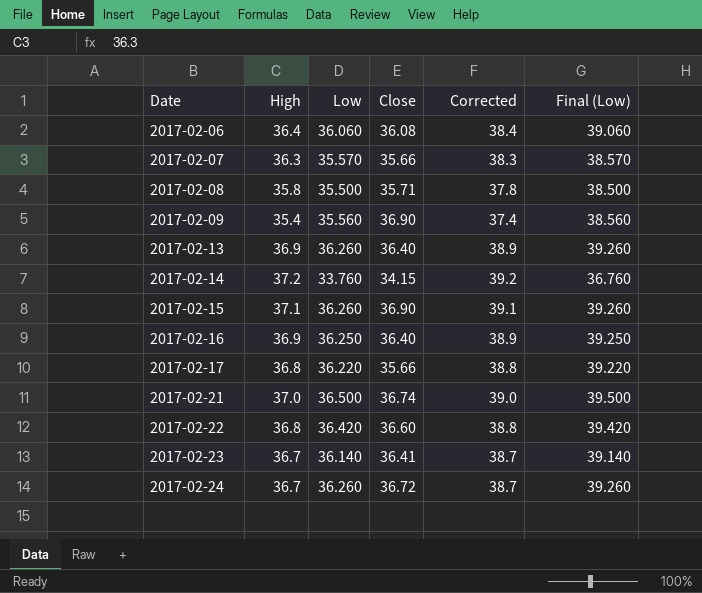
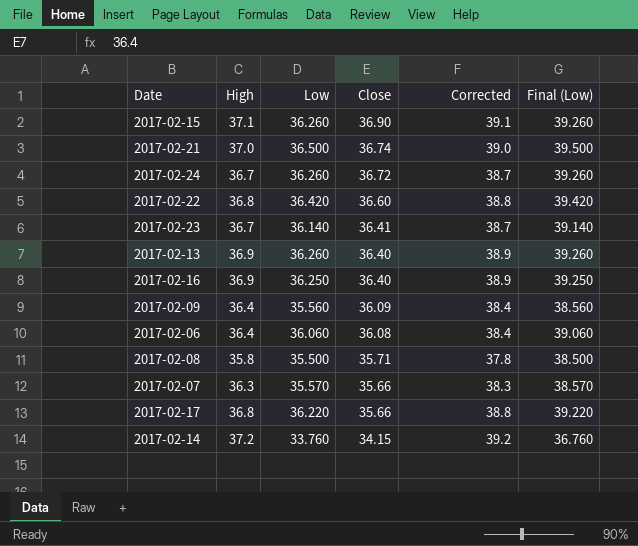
row order: Date ascending -> Close descending
2017-02-09 | High: 35.4 -> 36.4
2017-02-09 | Close: 36.90 -> 36.09
2017-02-09 | Corrected: 37.4 -> 38.4

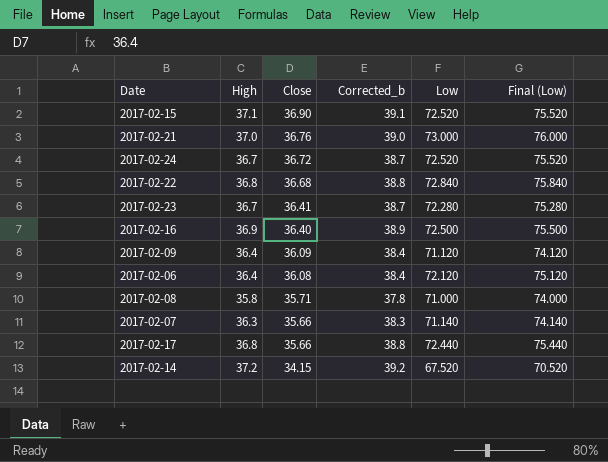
column name: Corrected -> Corrected_b
column Low | position: 3 -> 5
row 2017-02-13: 36.9 | 36.260 | 36.40 | 38.9 | 39.260 -> none
2017-02-15 | Low: 36.260 -> 72.520
2017-02-15 | Final (Low): 39.260 -> 75.520
2017-02-21 | Close: 36.74 -> 36.76
2017-02-21 | Low: 36.500 -> 73.000
2017-02-21 | Final (Low): 39.500 -> 76.000
2017-02-24 | Low: 36.260 -> 72.520
2017-02-24 | Final (Low): 39.260 -> 75.520
2017-02-22 | Close: 36.60 -> 36.68
2017-02-22 | Low: 36.420 -> 72.840
2017-02-22 | Final (Low): 39.420 -> 75.840
2017-02-23 | Low: 36.140 -> 72.280
2017-02-23 | Final (Low): 39.140 -> 75.280
2017-02-16 | Low: 36.250 -> 72.500
2017-02-16 | Final (Low): 39.250 -> 75.500
2017-02-09 | Low: 35.560 -> 71.120
2017-02-09 | Final (Low): 38.560 -> 74.120
2017-02-06 | Low: 36.060 -> 72.120
2017-02-06 | Final (Low): 39.060 -> 75.120
2017-02-08 | Low: 35.500 -> 71.000
2017-02-08 | Final (Low): 38.500 -> 74.000
2017-02-07 | Low: 35.570 -> 71.140
2017-02-07 | Final (Low): 38.570 -> 74.140
2017-02-17 | Low: 36.220 -> 72.440
2017-02-17 | Final (Low): 39.220 -> 75.440
2017-02-14 | Low: 33.760 -> 67.520
2017-02-14 | Final (Low): 36.760 -> 70.520

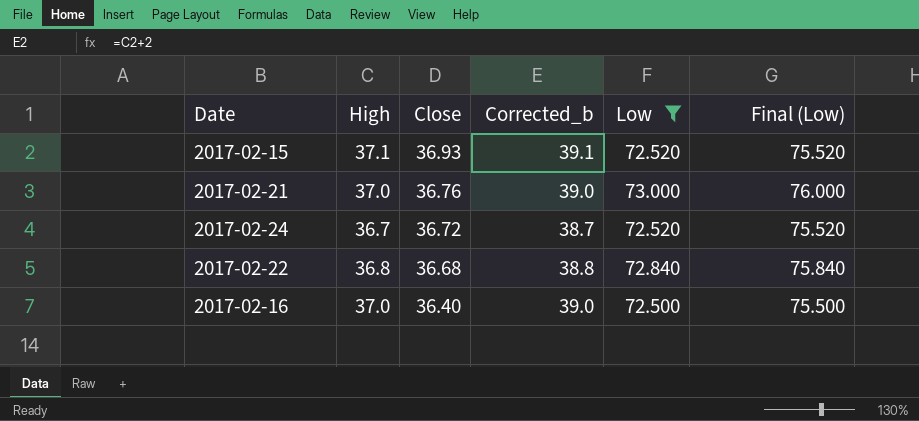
filter: none -> Low >= 72.500
2017-02-15 | Close: 36.90 -> 36.93
2017-02-16 | High: 36.9 -> 37.0
2017-02-16 | Corrected_b: 38.9 -> 39.0

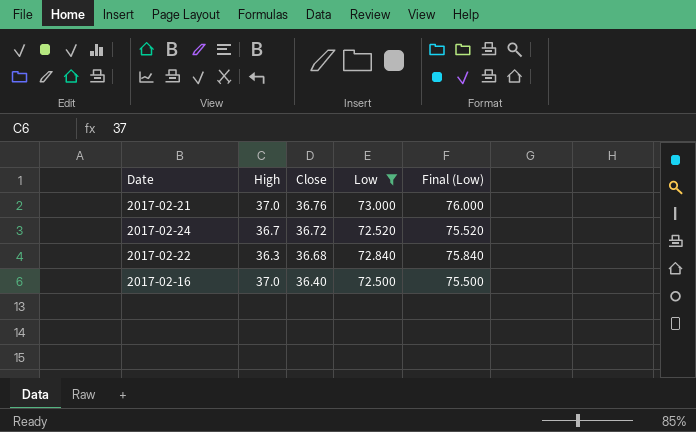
column Corrected_b | formula: [High] + 2 -> none
row 2017-02-15: 37.1 | 36.93 | 39.1 | 72.520 | 75.520 -> none
2017-02-22 | High: 36.8 -> 36.3

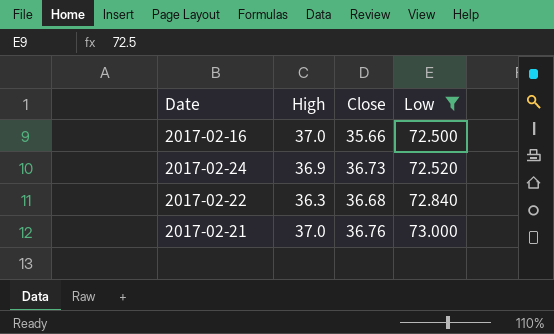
row order: Close descending -> Low ascending
column Final (Low) | formula: [Low] + 3 -> none
2017-02-16 | Close: 36.40 -> 35.66
2017-02-24 | High: 36.7 -> 36.9
2017-02-24 | Close: 36.72 -> 36.73

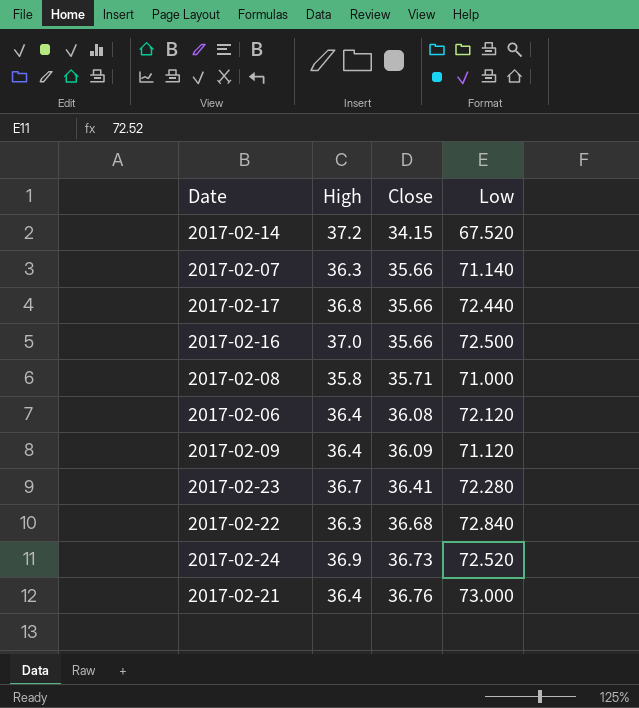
filter: Low >= 72.500 -> none
row order: Low ascending -> Close ascending
2017-02-21 | High: 37.0 -> 36.4

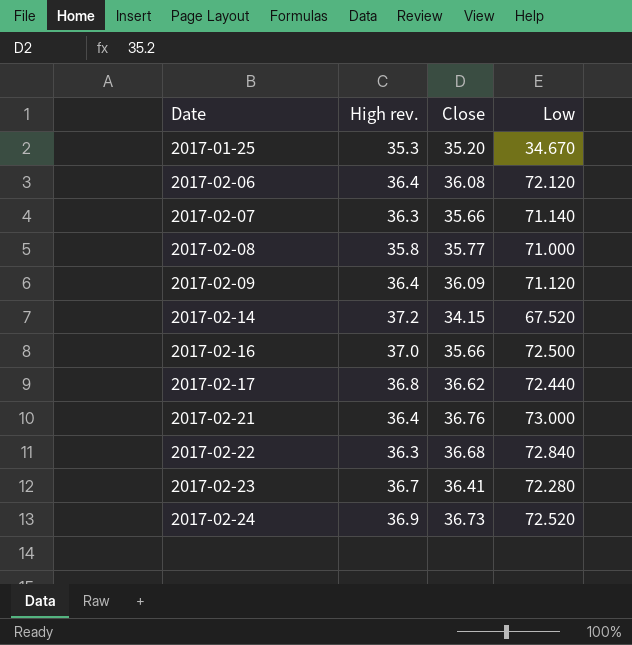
row order: Close ascending -> Date ascending
column name: High -> High rev.
row 2017-01-25: none -> 35.3 | 35.20 | 34.670
2017-02-08 | Close: 35.71 -> 35.77
2017-02-17 | Close: 35.66 -> 36.62

